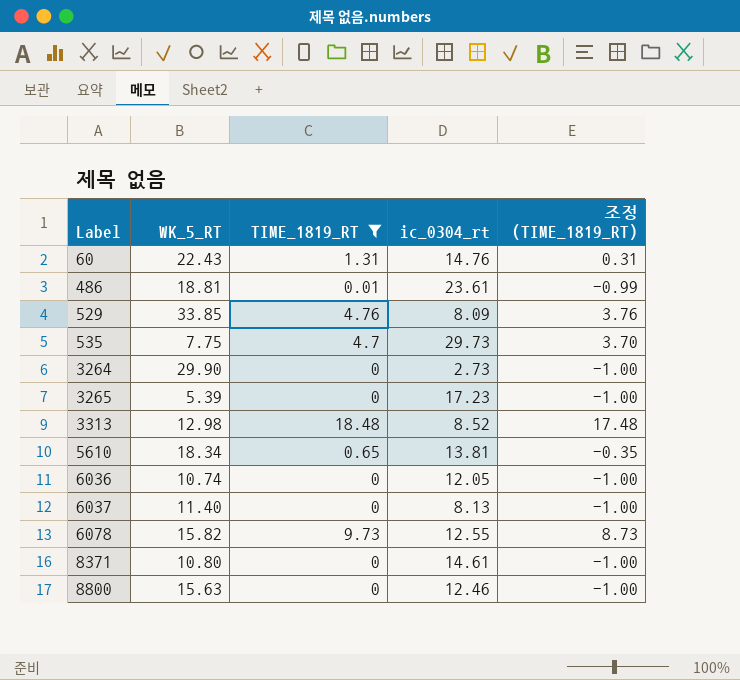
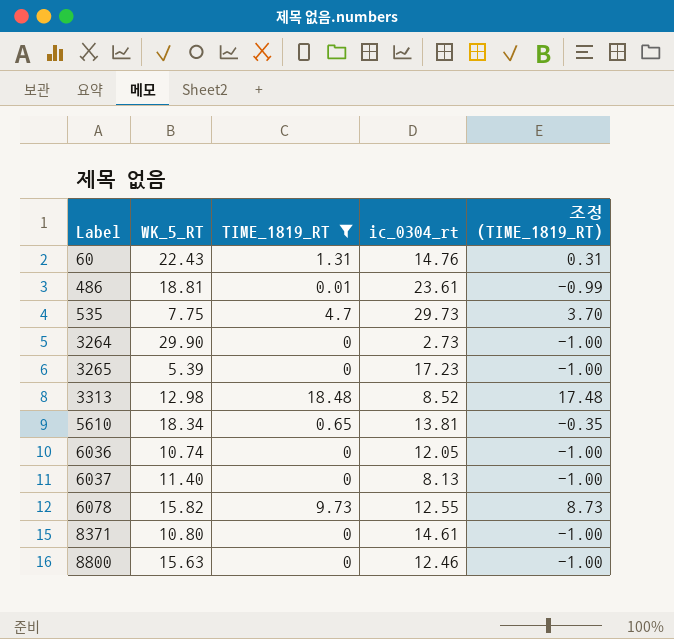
row 529: 33.85 | 4.76 | 8.09 | 3.76 -> none

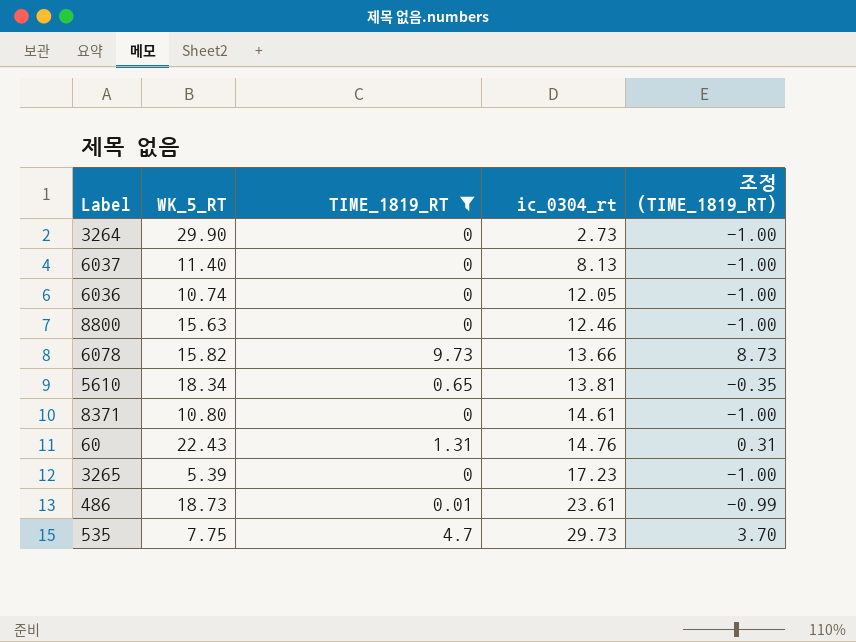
row order: Label ascending -> ic_0304_rt ascending
row 3313: 12.98 | 18.48 | 8.52 | 17.48 -> none
6078 | ic_0304_rt: 12.55 -> 13.66
486 | WK_5_RT: 18.81 -> 18.73

